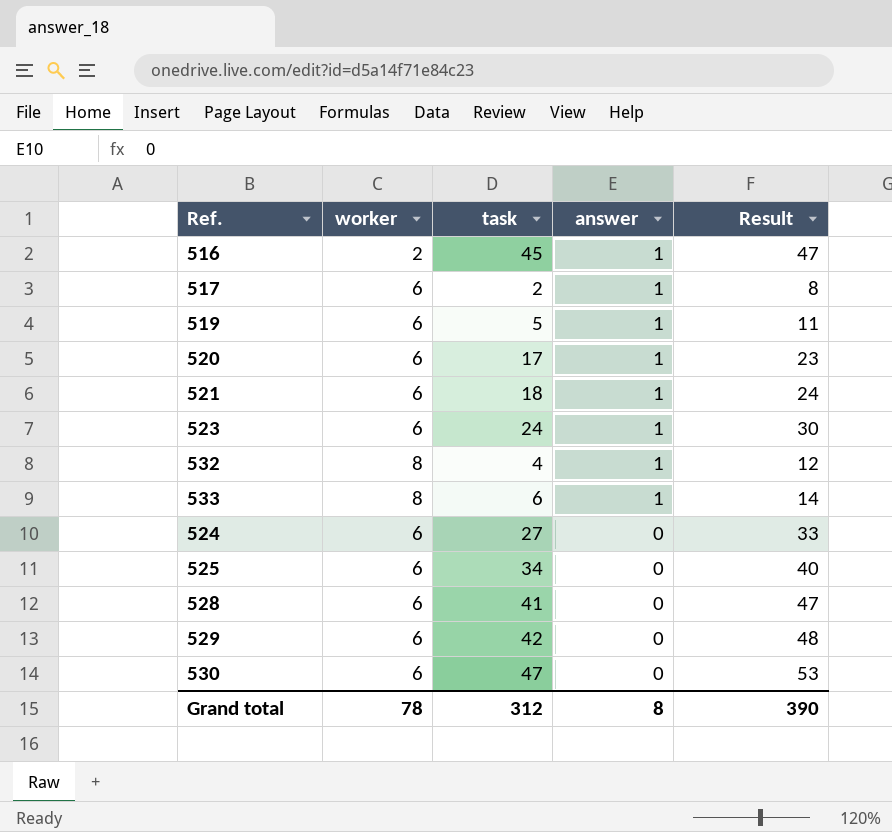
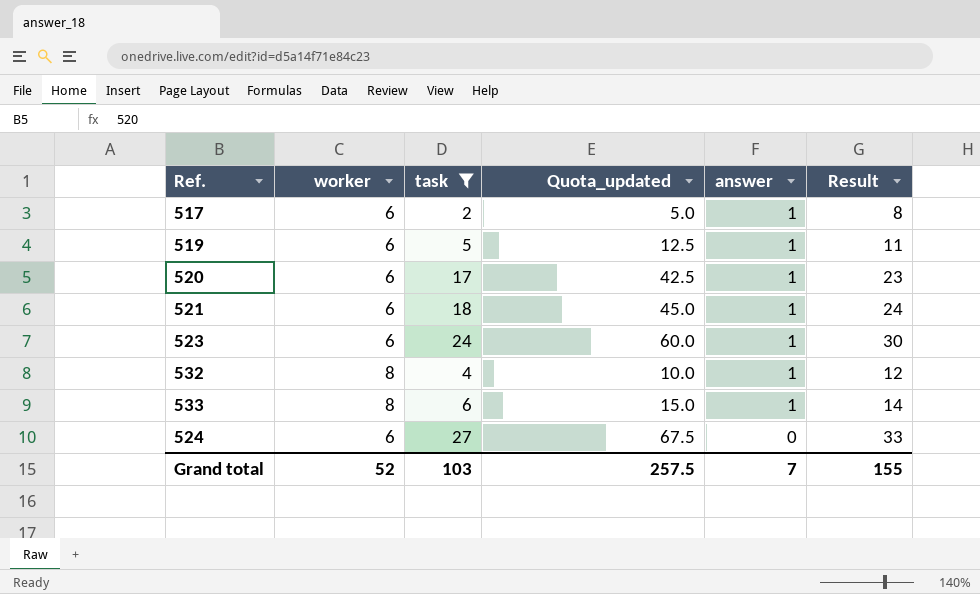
filter: none -> task <= 27
column Quota_updated | formula: none -> [task] * 2.5
Grand total | worker: 78 -> 52
Grand total | task: 312 -> 103
Grand total | answer: 8 -> 7
Grand total | Result: 390 -> 155

